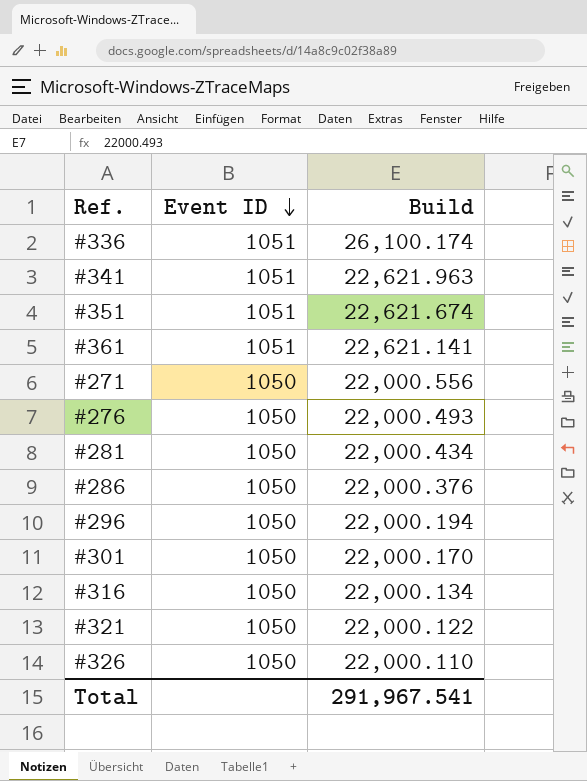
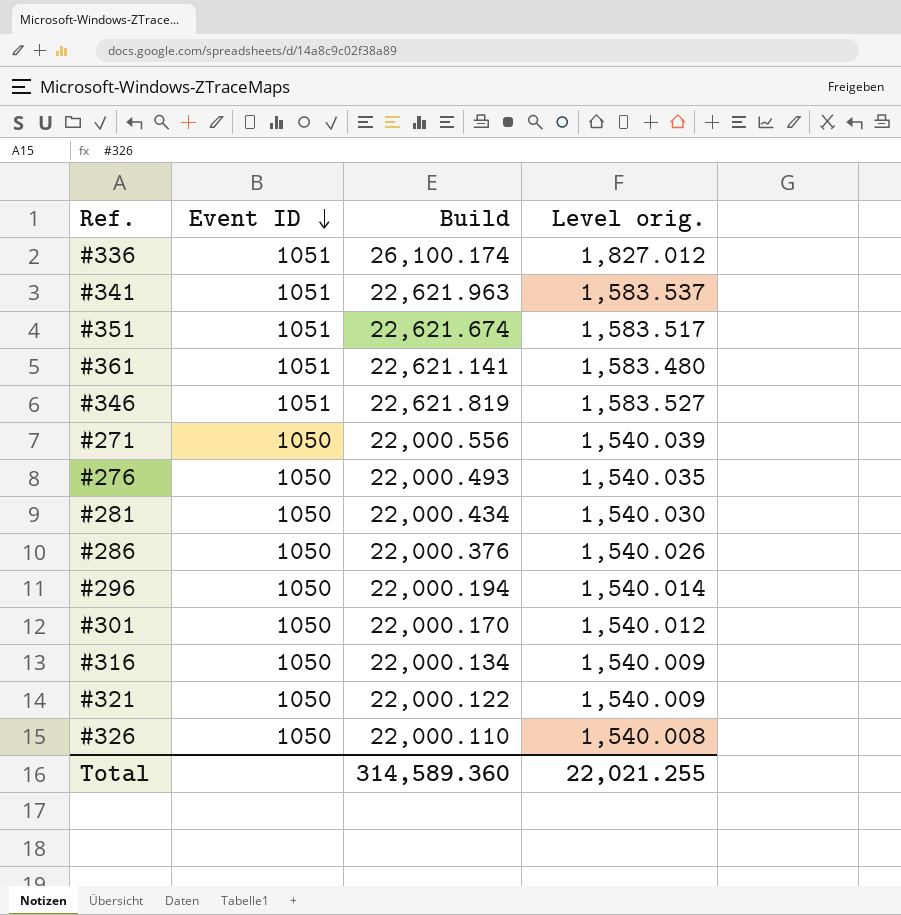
column Level orig. | formula: none -> [Build] * 0.07
row #346: none -> 1051 | 22,621.819 | 1,583.527
Total | Build: 291,967.541 -> 314,589.360

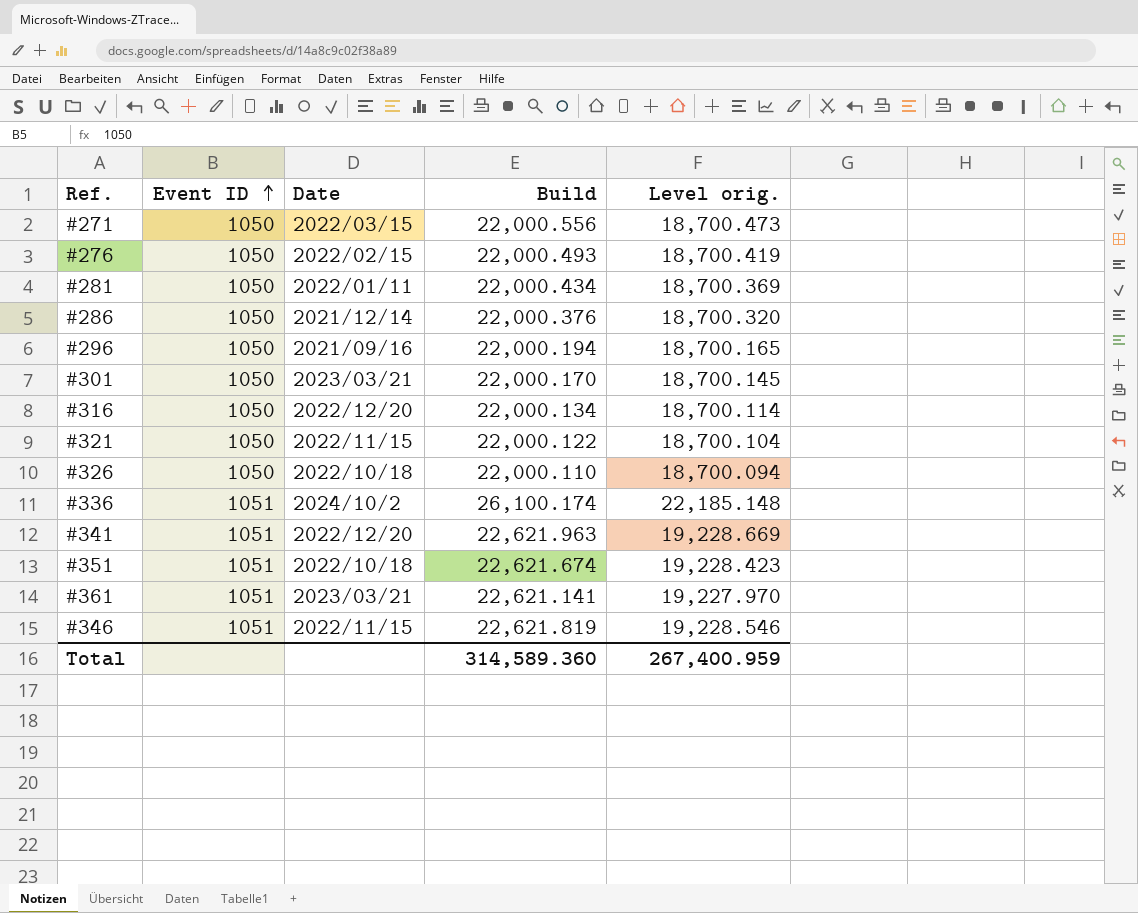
row order: Event ID descending -> Event ID ascending
column Date | position: none -> 3
column Level orig. | formula: [Build] * 0.07 -> [Build] * 0.85
Total | Level orig.: 22,021.255 -> 267,400.959

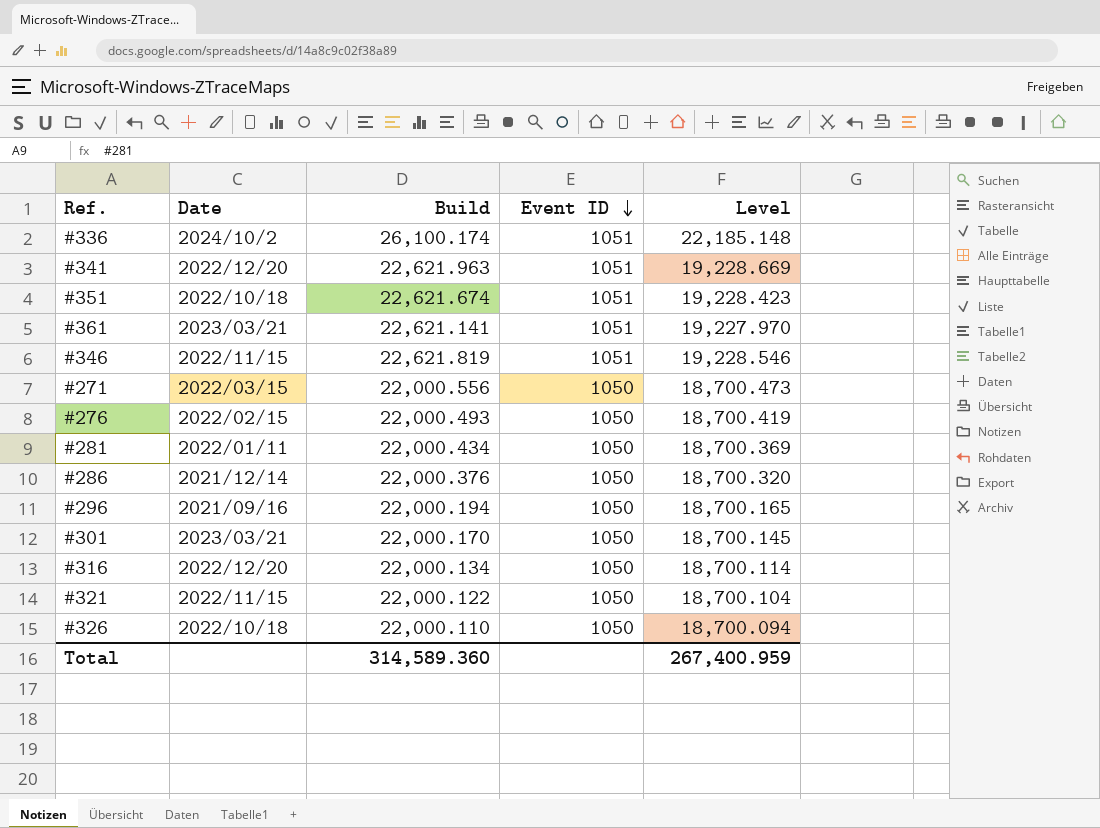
row order: Event ID ascending -> Event ID descending
column Event ID | position: 2 -> 4
column name: Level orig. -> Level

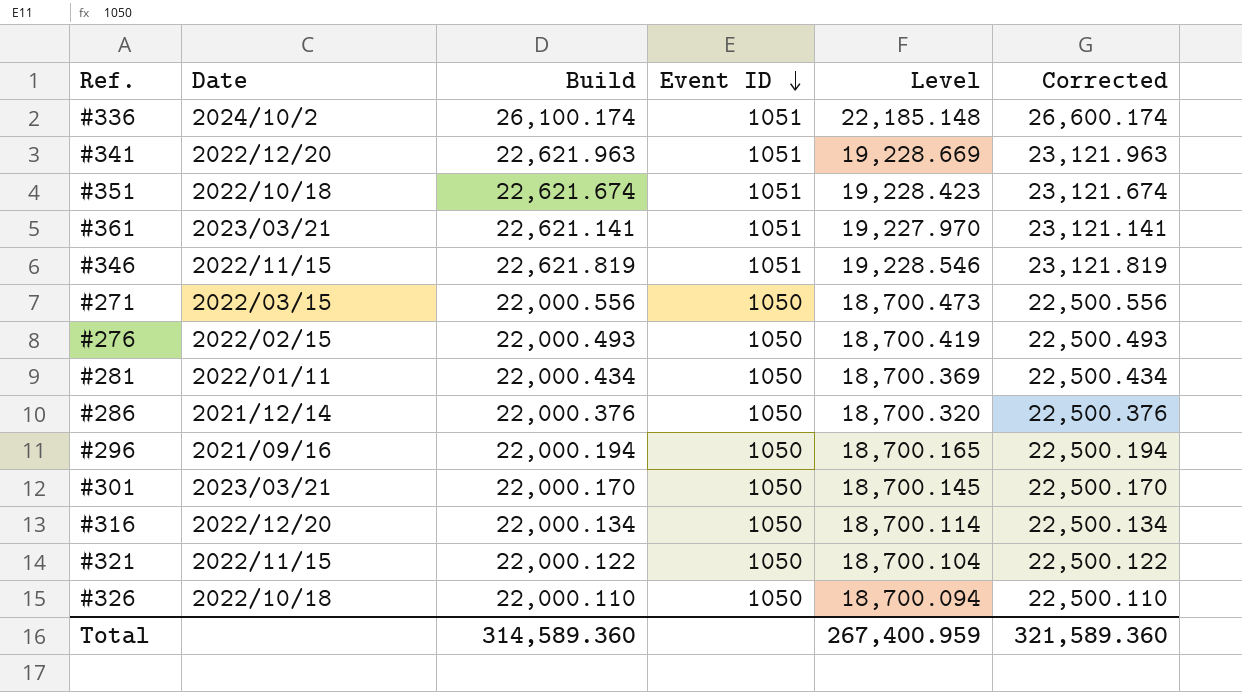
column Corrected | formula: none -> [Build] + 500

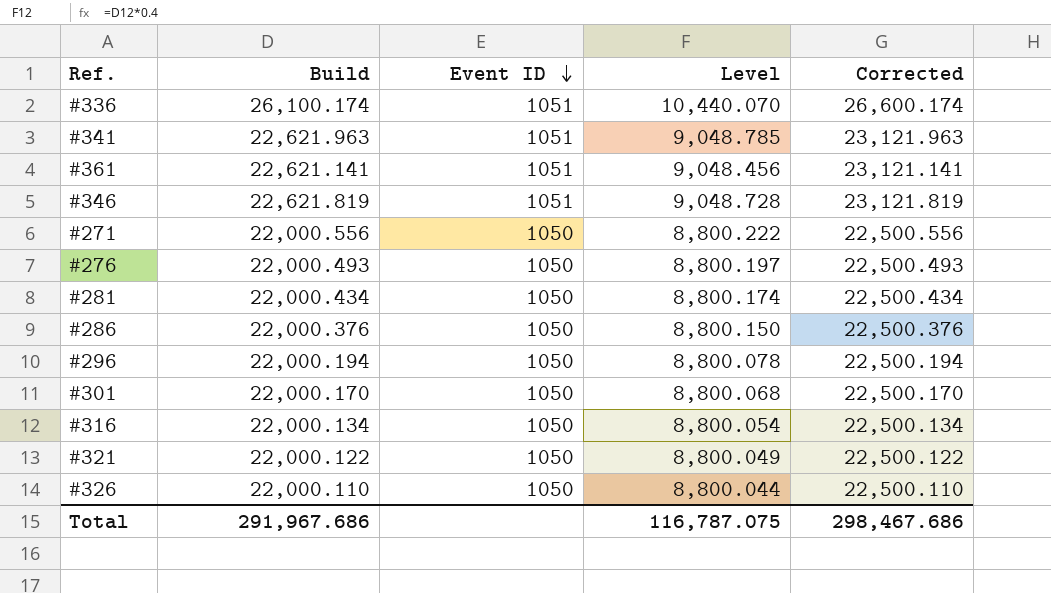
column Date | position: 2 -> none
column Level | formula: [Build] * 0.85 -> [Build] * 0.4
row #351: 2022/10/18 | 22,621.674 | 1051 | 19,228.423 | 23,121.674 -> none
Total | Build: 314,589.360 -> 291,967.686
Total | Level: 267,400.959 -> 116,787.075
Total | Corrected: 321,589.360 -> 298,467.686

